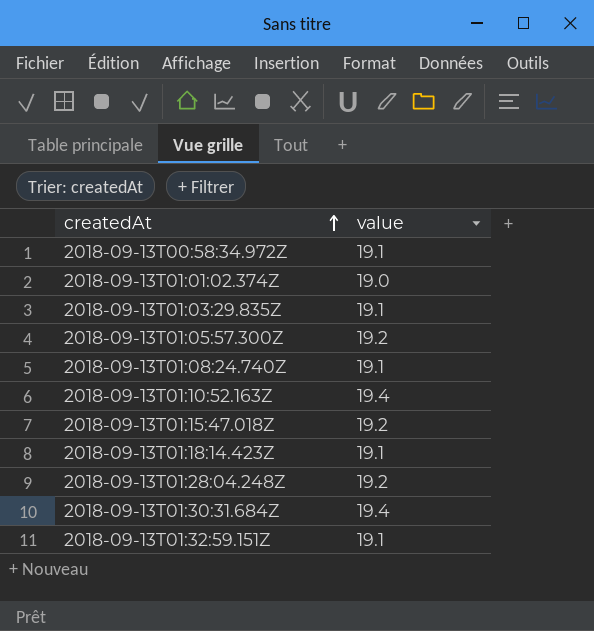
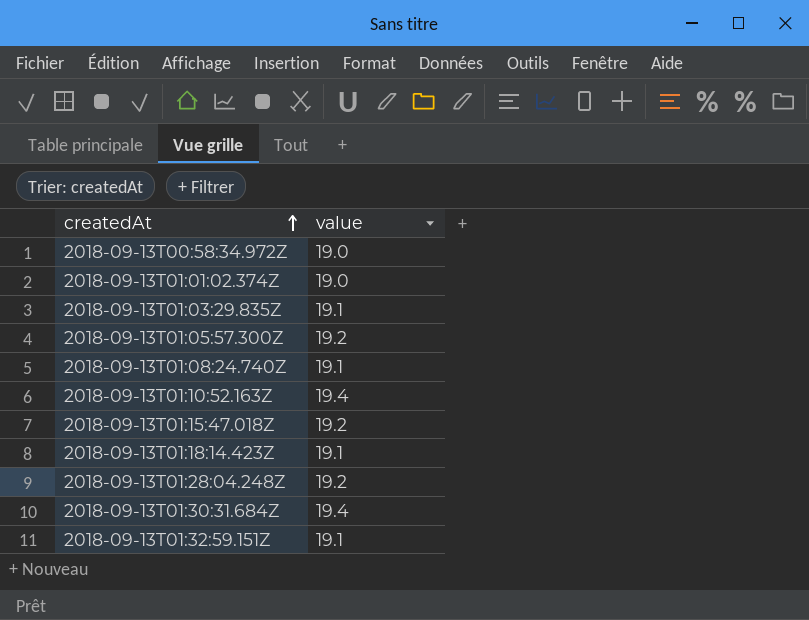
2018-09-13T00:58:34.972Z | value: 19.1 -> 19.0

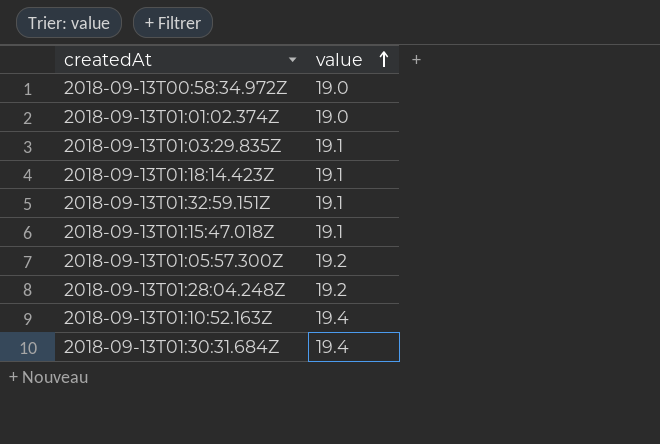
row order: createdAt ascending -> value ascending
row 2018-09-13T01:08:24.740Z: 19.1 -> none
2018-09-13T01:15:47.018Z | value: 19.2 -> 19.1

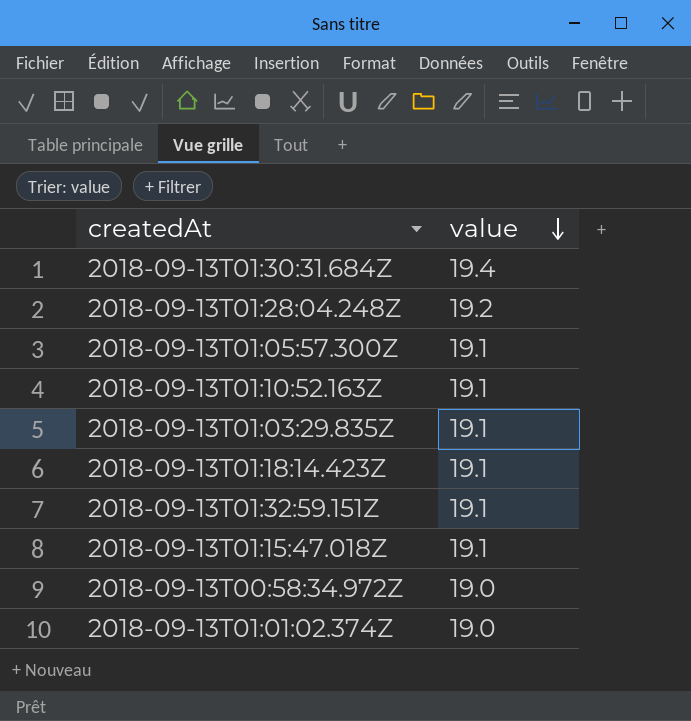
row order: value ascending -> value descending
2018-09-13T01:05:57.300Z | value: 19.2 -> 19.1
2018-09-13T01:10:52.163Z | value: 19.4 -> 19.1

